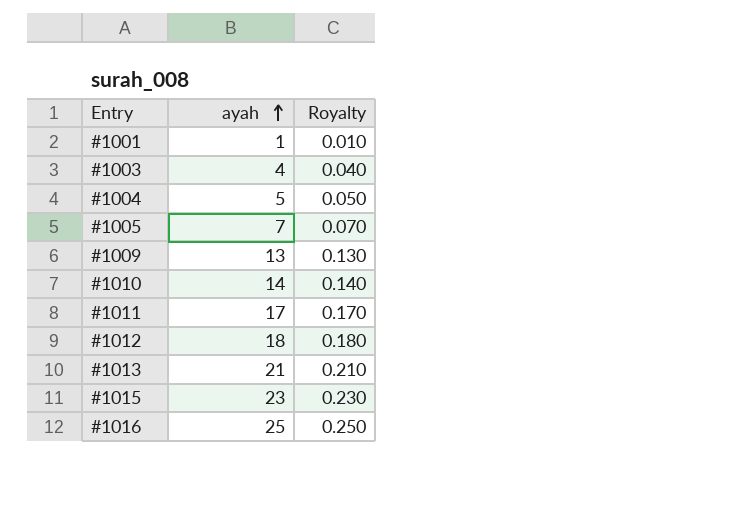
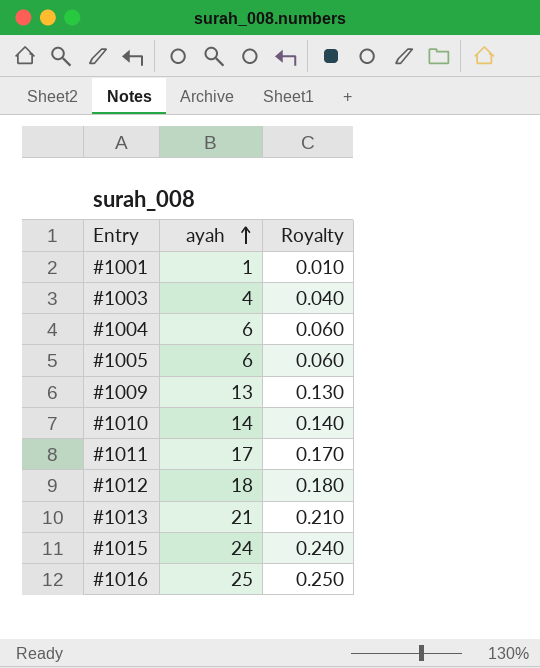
#1004 | ayah: 5 -> 6
#1004 | Royalty: 0.050 -> 0.060
#1005 | ayah: 7 -> 6
#1005 | Royalty: 0.070 -> 0.060
#1015 | ayah: 23 -> 24
#1015 | Royalty: 0.230 -> 0.240

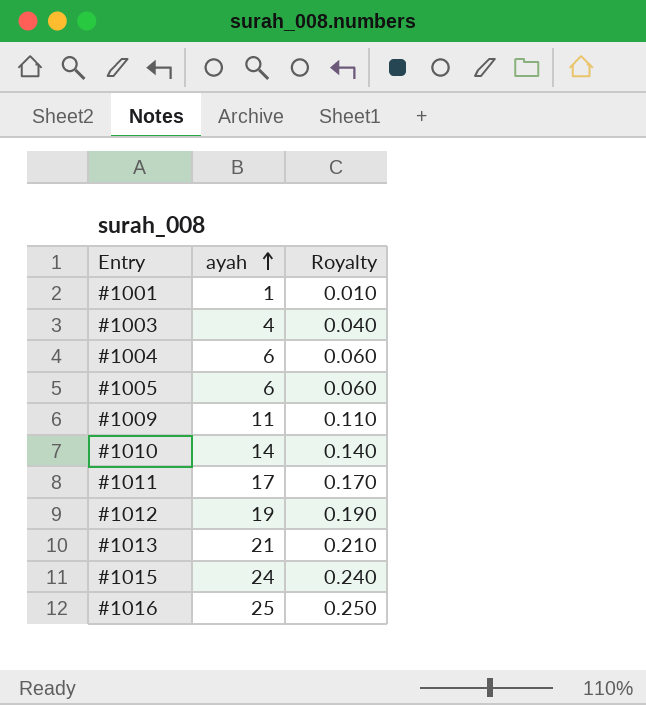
#1009 | ayah: 13 -> 11
#1009 | Royalty: 0.130 -> 0.110
#1012 | ayah: 18 -> 19
#1012 | Royalty: 0.180 -> 0.190

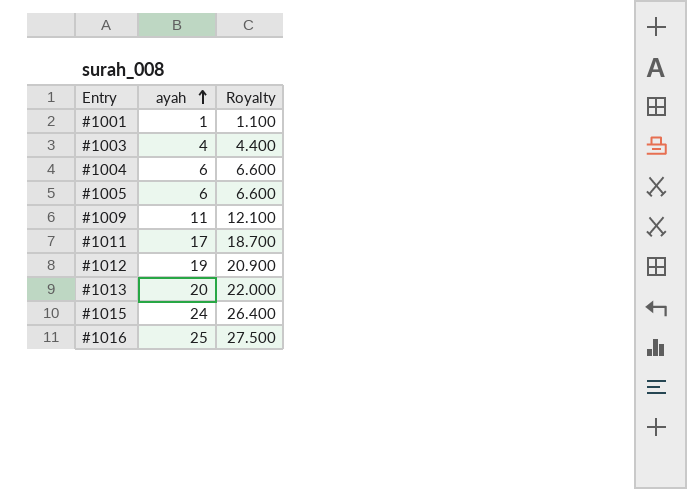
column Royalty | formula: [ayah] * 0.01 -> [ayah] * 1.1
row #1010: 14 | 0.140 -> none
#1013 | ayah: 21 -> 20

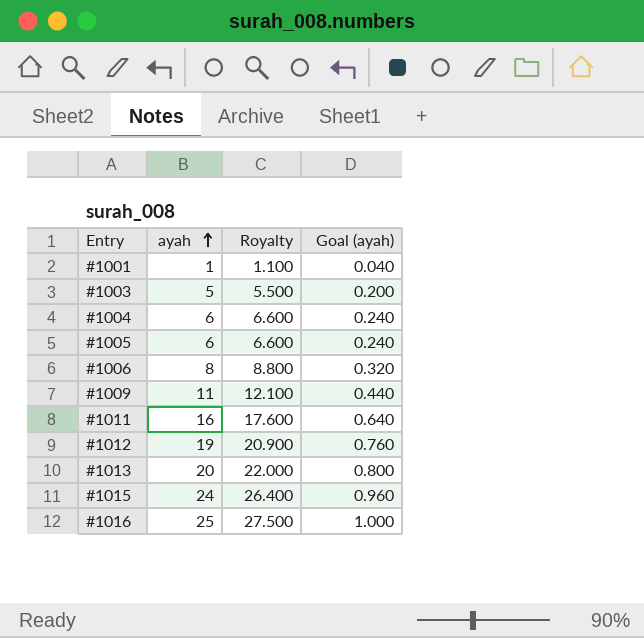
column Goal (ayah) | formula: none -> [ayah] * 0.04
#1003 | ayah: 4 -> 5
#1003 | Royalty: 4.400 -> 5.500
row #1006: none -> 8 | 8.800 | 0.320
#1011 | ayah: 17 -> 16
#1011 | Royalty: 18.700 -> 17.600

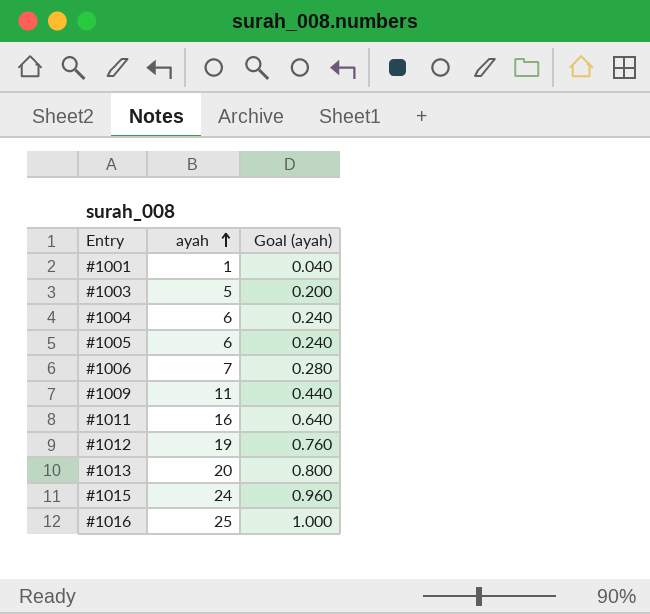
column Royalty | formula: [ayah] * 1.1 -> none
#1006 | ayah: 8 -> 7
#1006 | Goal (ayah): 0.320 -> 0.280

